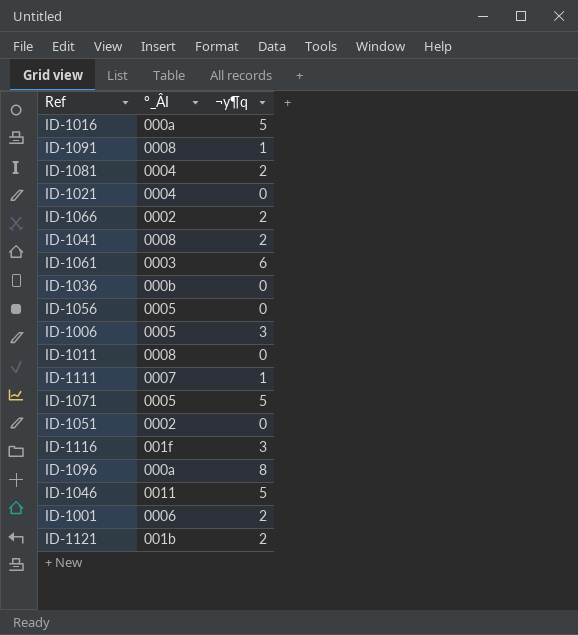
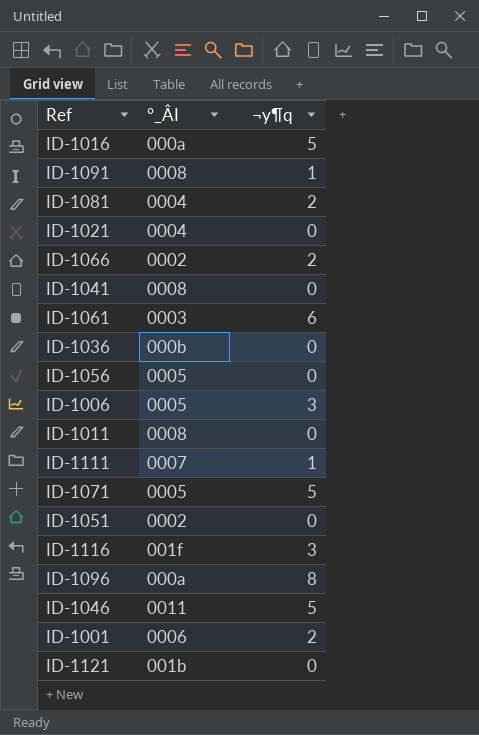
ID-1041 | ¬y¶q: 2 -> 0
ID-1121 | ¬y¶q: 2 -> 0

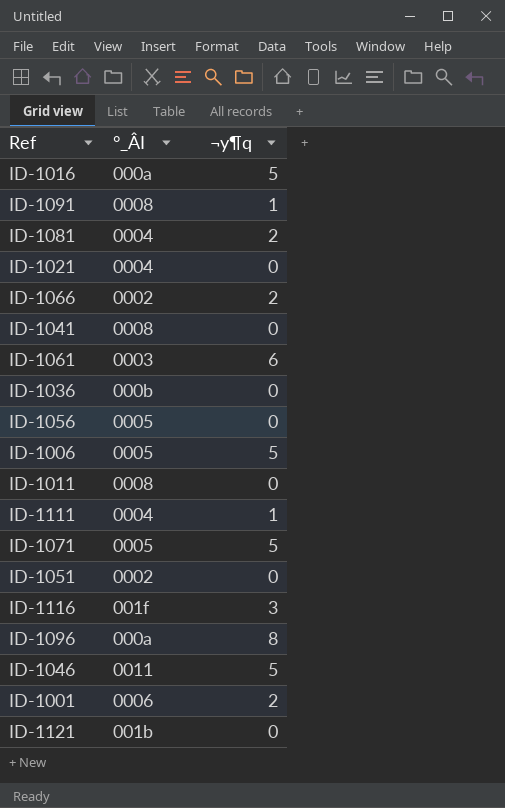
ID-1006 | ¬y¶q: 3 -> 5
ID-1111 | °_ÂI: 0007 -> 0004

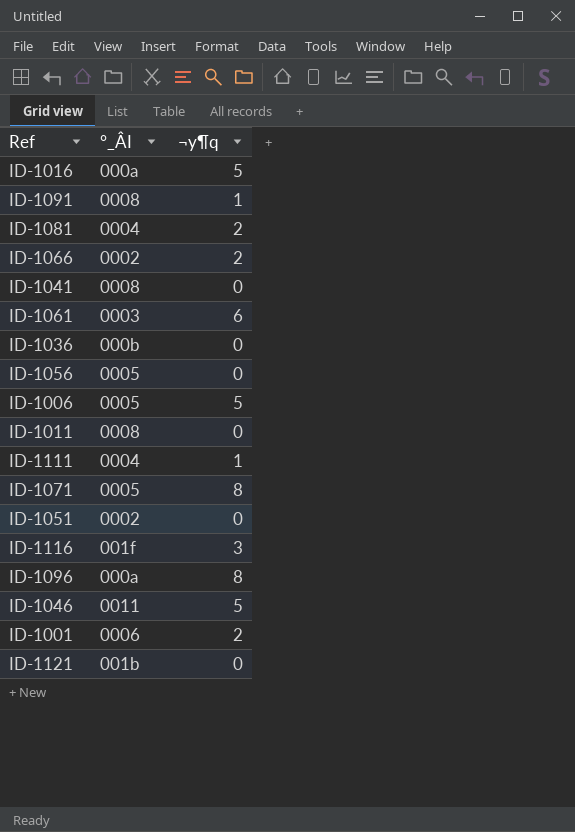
row ID-1021: 0004 | 0 -> none
ID-1071 | ¬y¶q: 5 -> 8

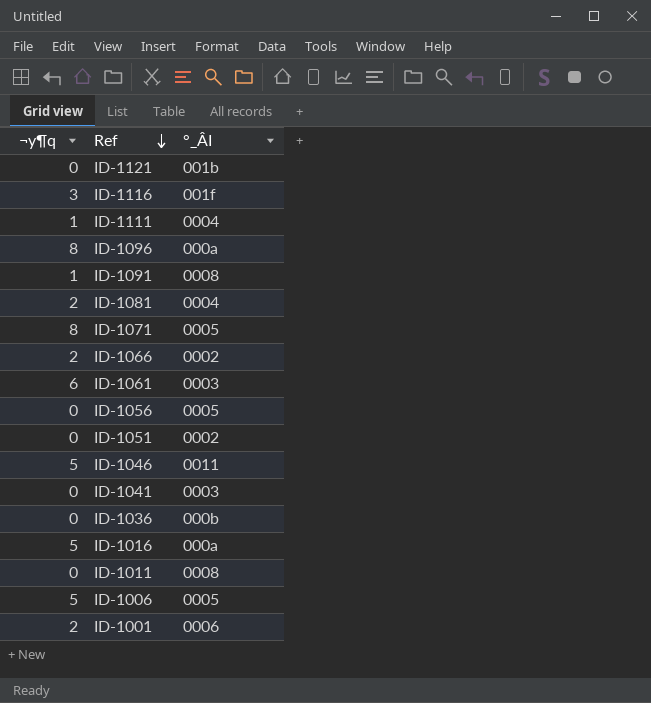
row order: none -> Ref descending
column ¬y¶q | position: 3 -> 1
ID-1041 | °_ÂI: 0008 -> 0003

